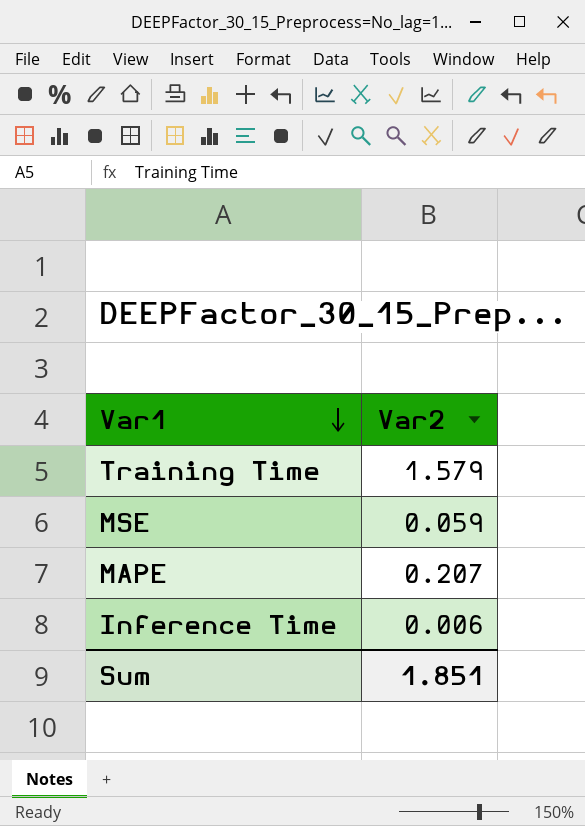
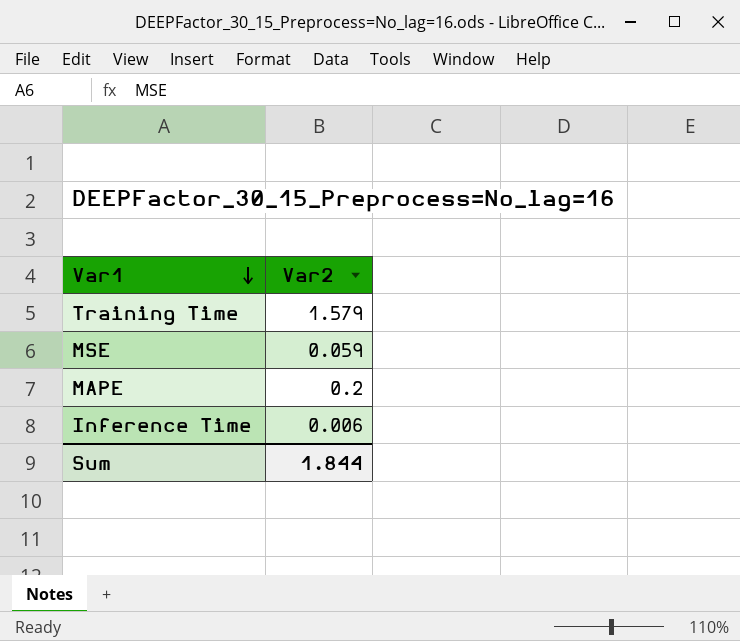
MAPE | Var2: 0.207 -> 0.2
Sum | Var2: 1.851 -> 1.844

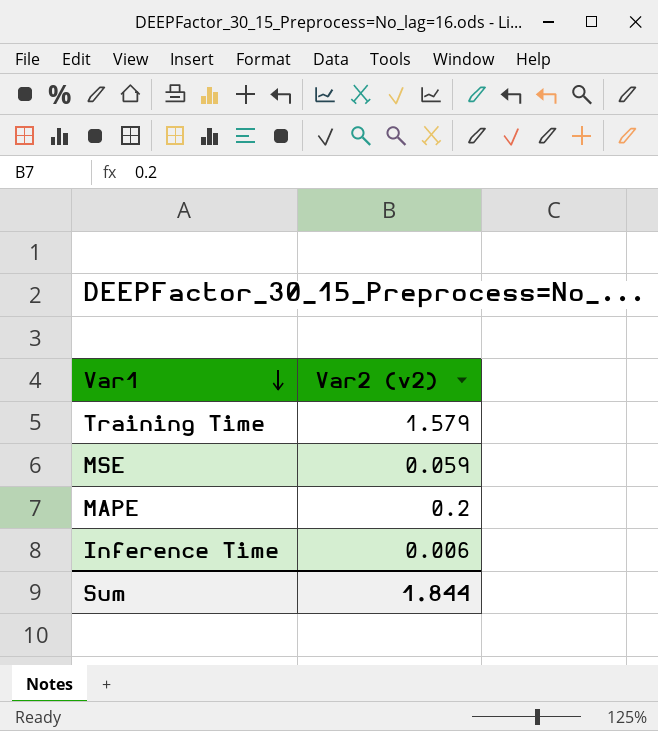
column name: Var2 -> Var2 (v2)

